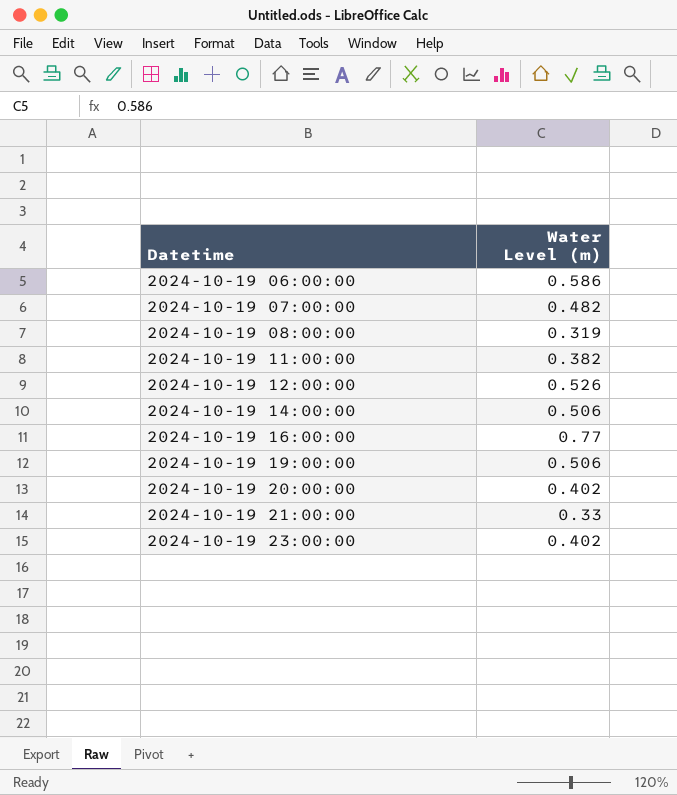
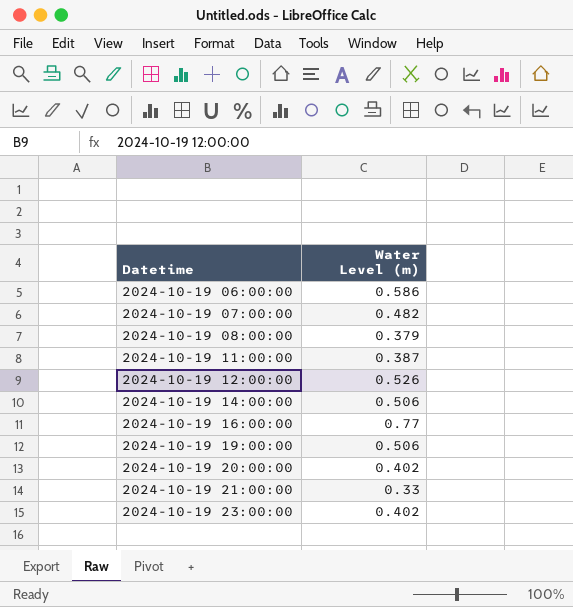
2024-10-19 08:00:00 | Water Level (m): 0.319 -> 0.379
2024-10-19 11:00:00 | Water Level (m): 0.382 -> 0.387

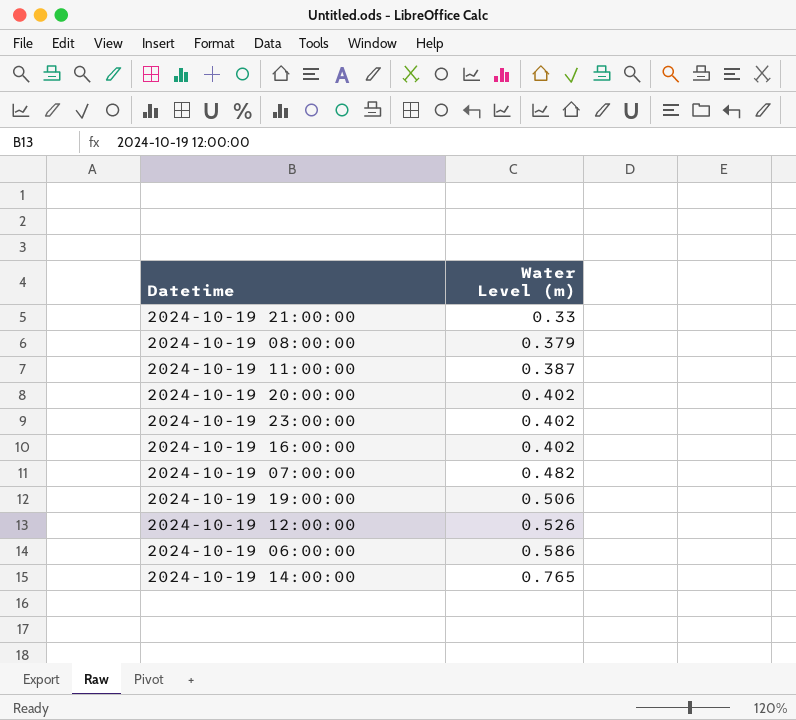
row order: Datetime ascending -> Water Level (m) ascending
2024-10-19 16:00:00 | Water Level (m): 0.77 -> 0.402
2024-10-19 14:00:00 | Water Level (m): 0.506 -> 0.765

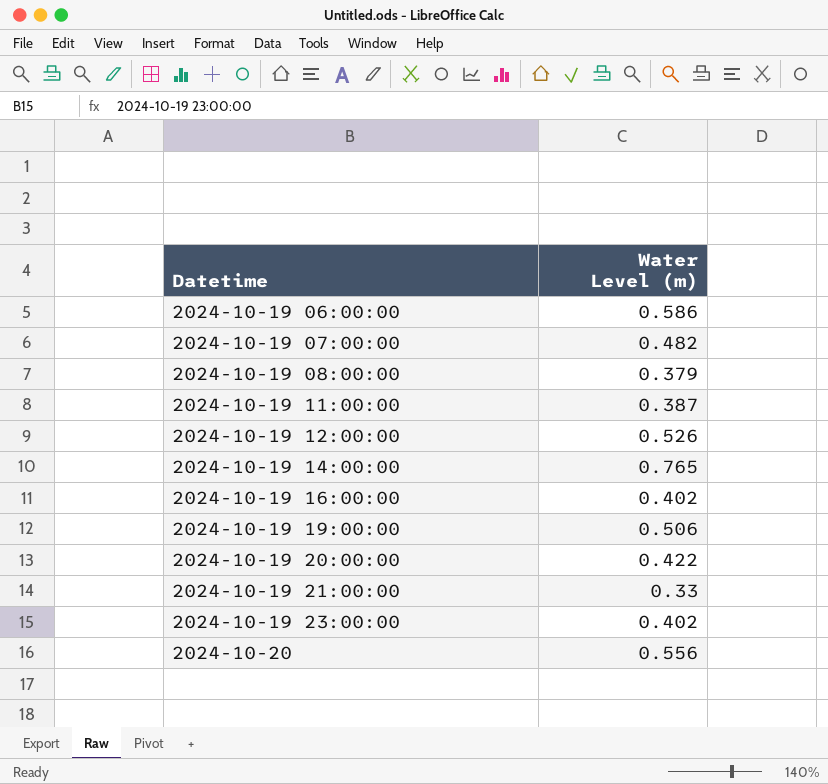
row order: Water Level (m) ascending -> Datetime ascending
2024-10-19 20:00:00 | Water Level (m): 0.402 -> 0.422
row 2024-10-20: none -> 0.556

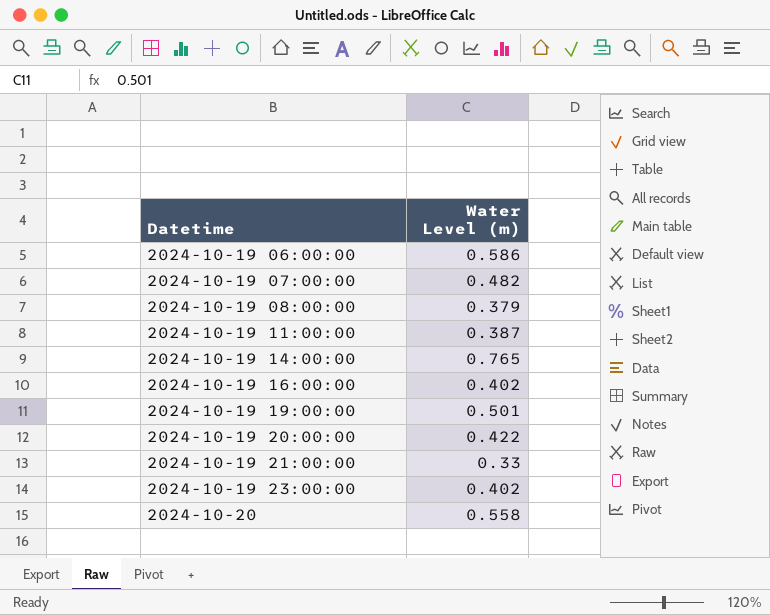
row 2024-10-19 12:00:00: 0.526 -> none
2024-10-19 19:00:00 | Water Level (m): 0.506 -> 0.501
2024-10-20 | Water Level (m): 0.556 -> 0.558

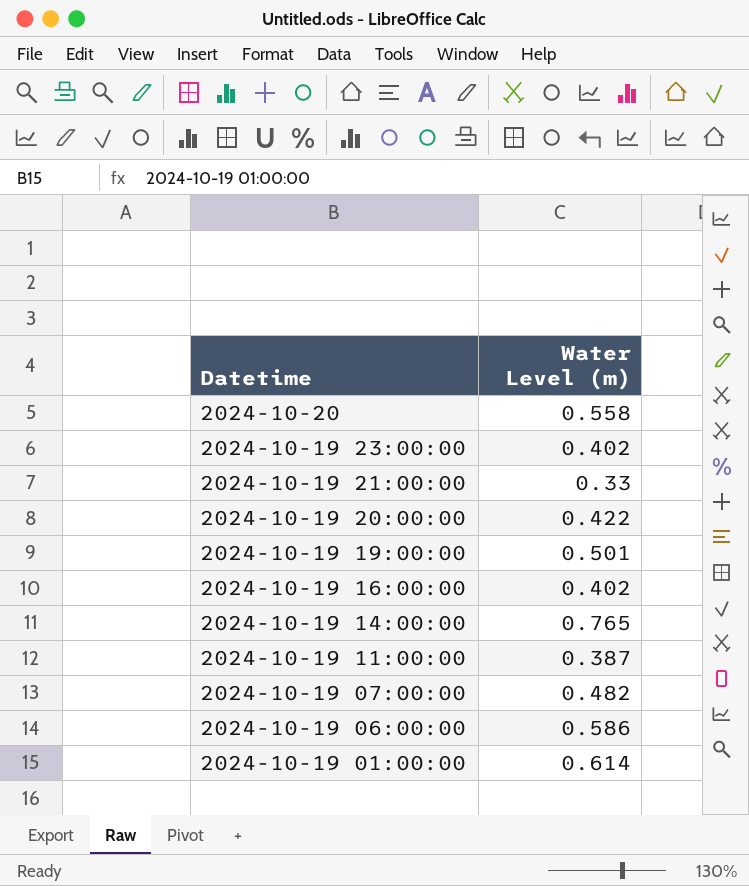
row order: Datetime ascending -> Datetime descending
row 2024-10-19 08:00:00: 0.379 -> none
row 2024-10-19 01:00:00: none -> 0.614

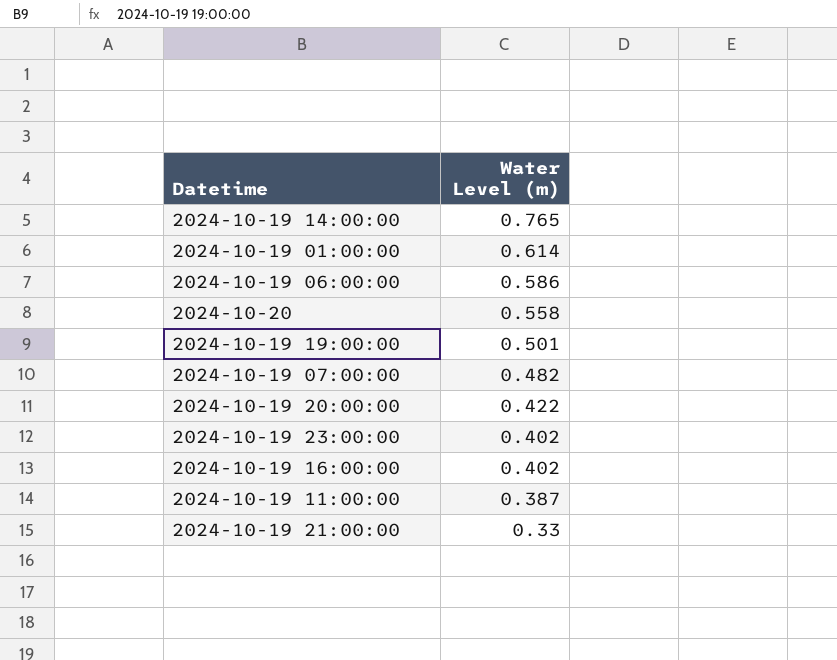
row order: Datetime descending -> Water Level (m) descending

